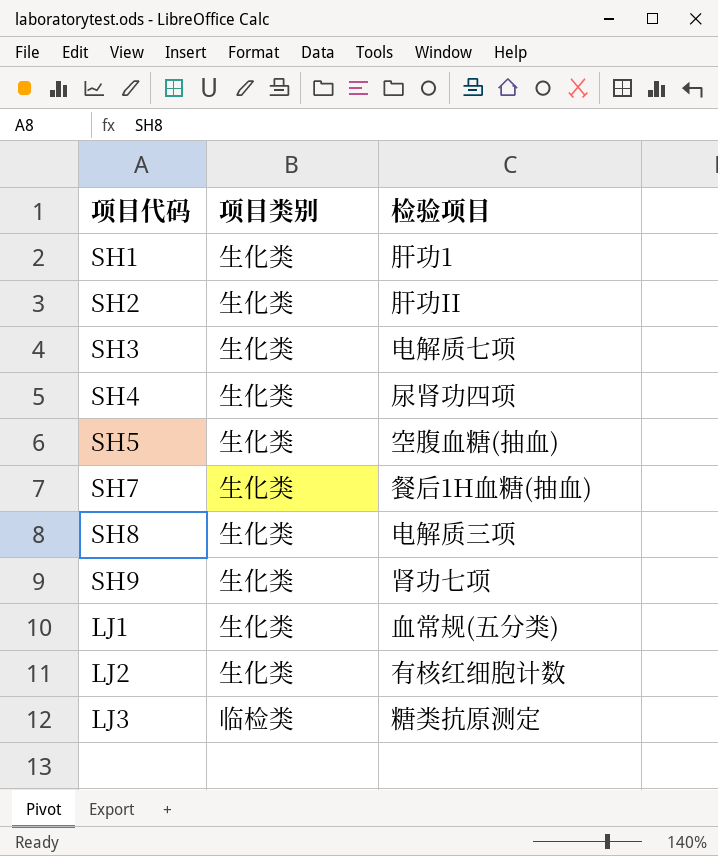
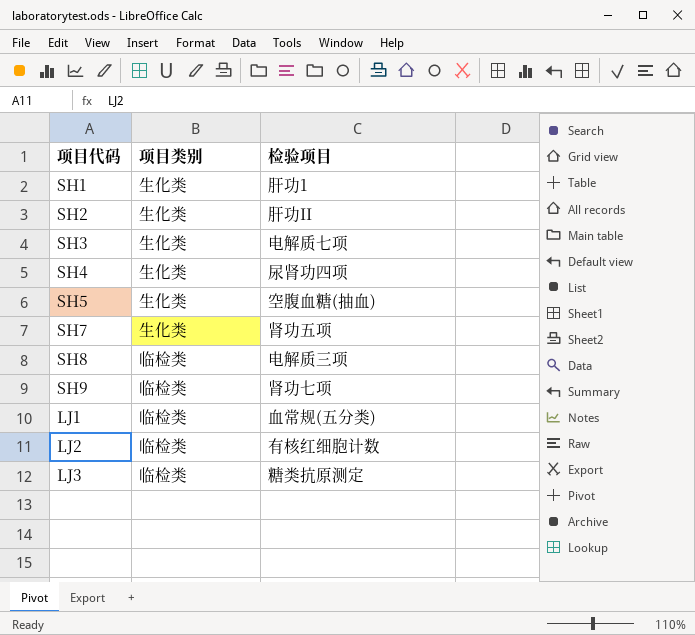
SH7 | 检验项目: 餐后1H血糖(抽血) -> 肾功五项
SH8 | 项目类别: 生化类 -> 临检类
SH9 | 项目类别: 生化类 -> 临检类
LJ1 | 项目类别: 生化类 -> 临检类
LJ2 | 项目类别: 生化类 -> 临检类

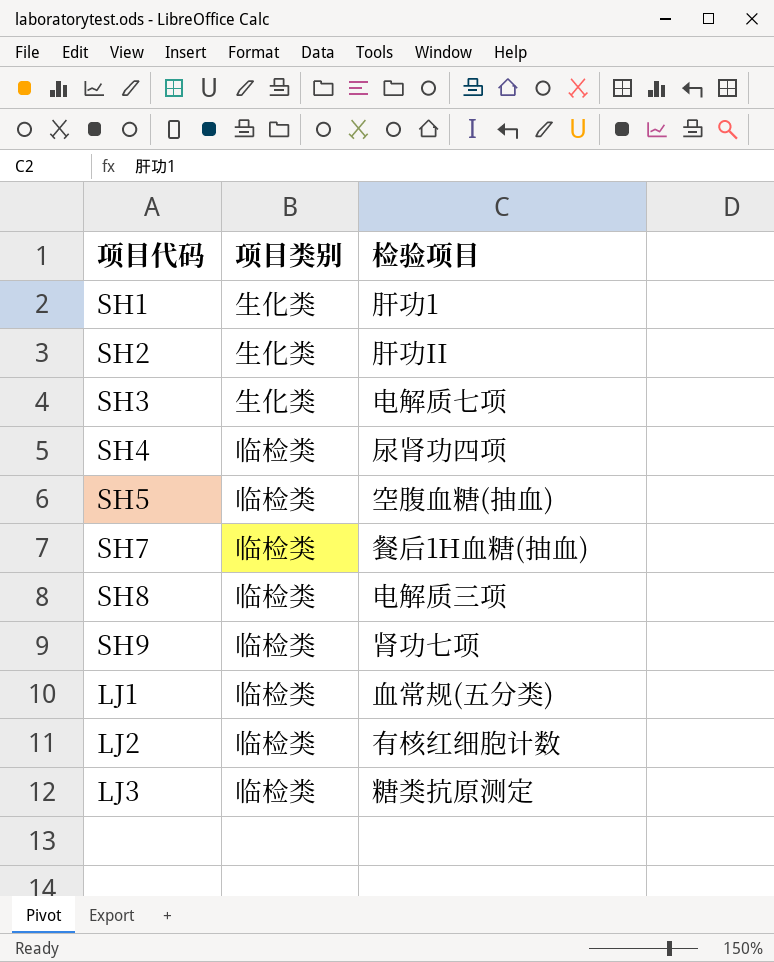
SH4 | 项目类别: 生化类 -> 临检类
SH5 | 项目类别: 生化类 -> 临检类
SH7 | 项目类别: 生化类 -> 临检类
SH7 | 检验项目: 肾功五项 -> 餐后1H血糖(抽血)

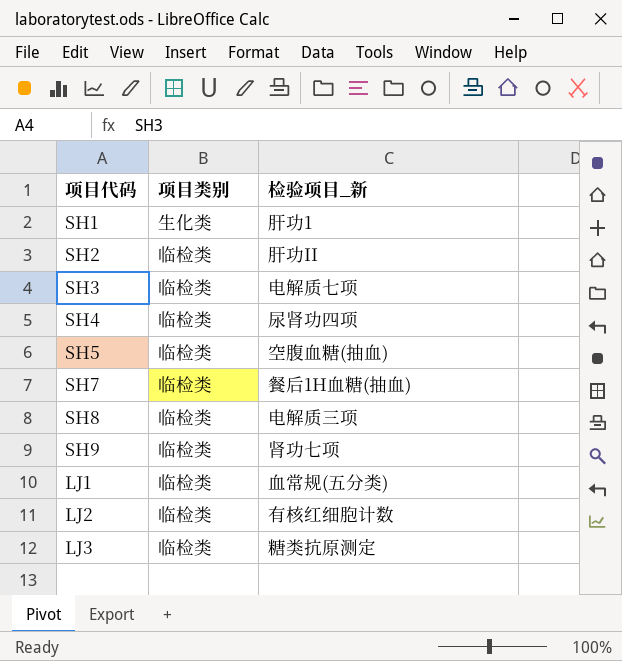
column name: 检验项目 -> 检验项目_新
SH2 | 项目类别: 生化类 -> 临检类
SH3 | 项目类别: 生化类 -> 临检类

